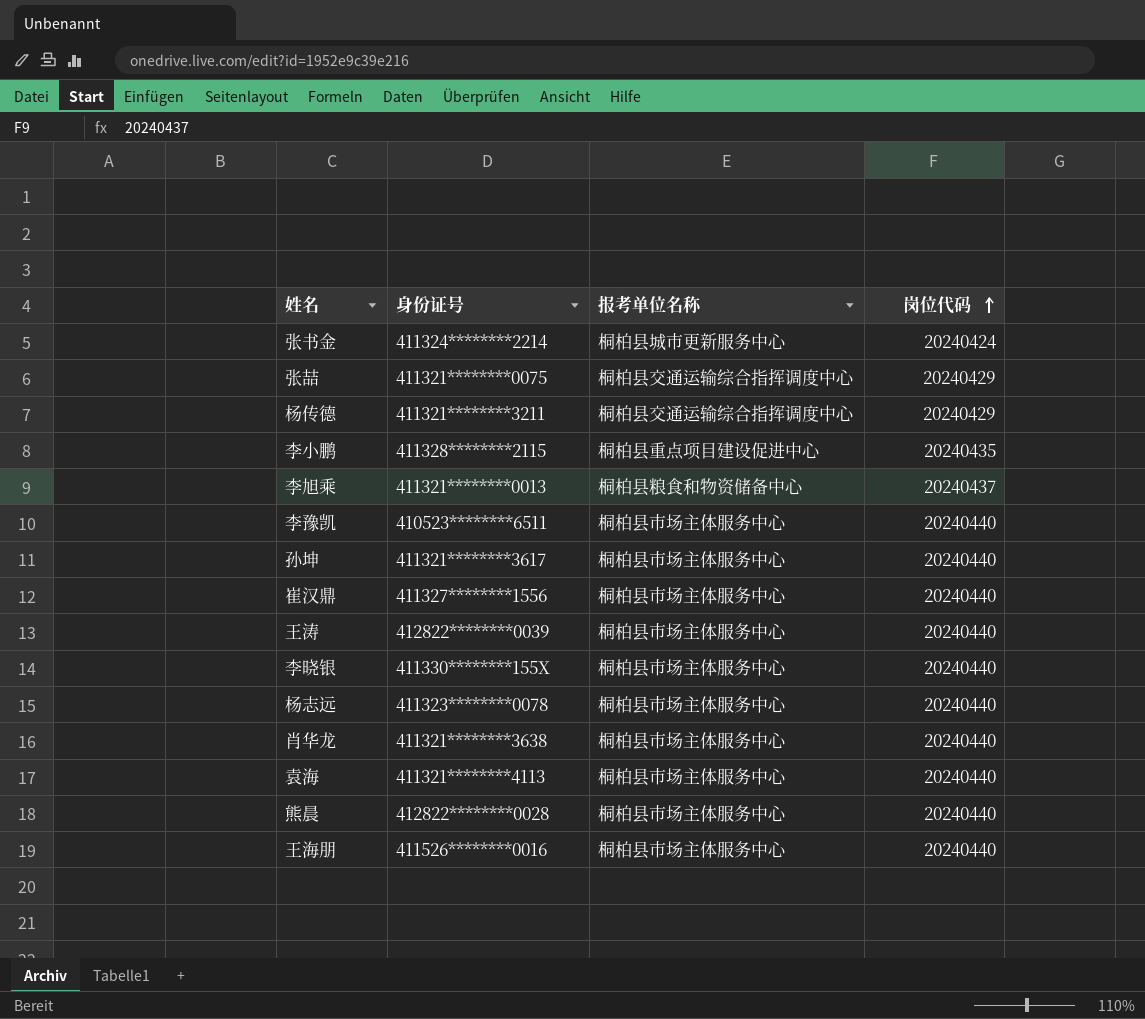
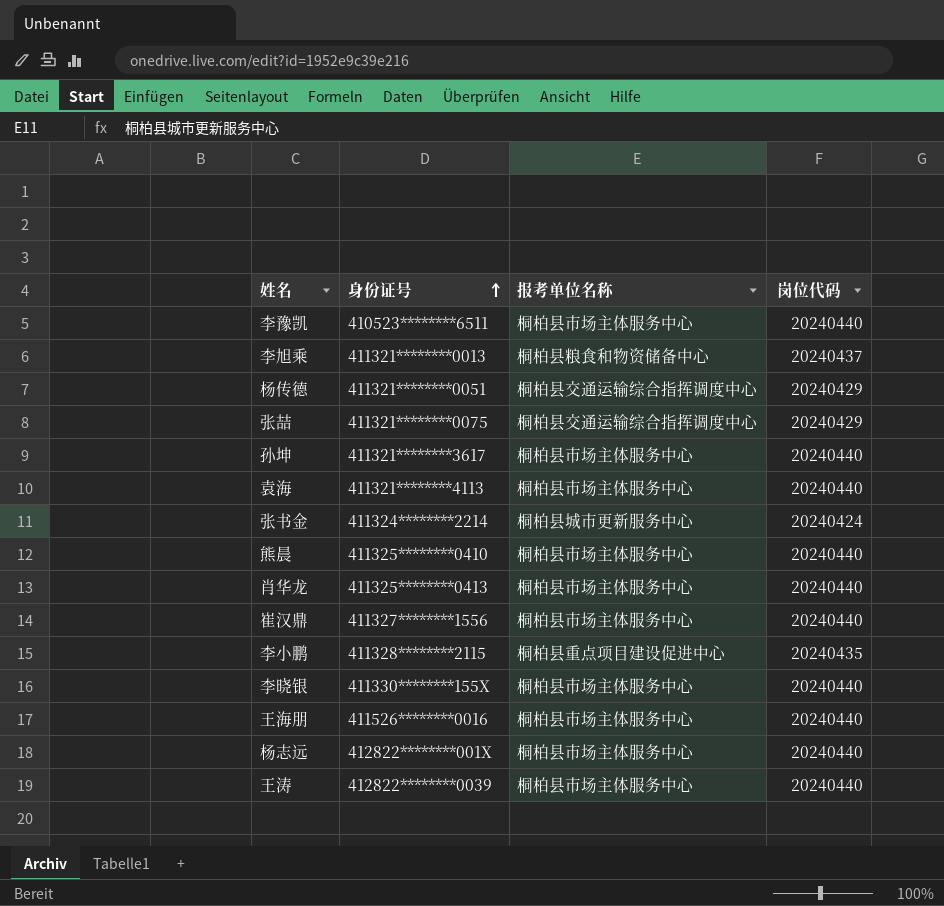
row order: 岗位代码 ascending -> 身份证号 ascending
杨传德 | 身份证号: 411321********3211 -> 411321********0051
熊晨 | 身份证号: 412822********0028 -> 411325********0410
肖华龙 | 身份证号: 411321********3638 -> 411325********0413
杨志远 | 身份证号: 411323********0078 -> 412822********001X

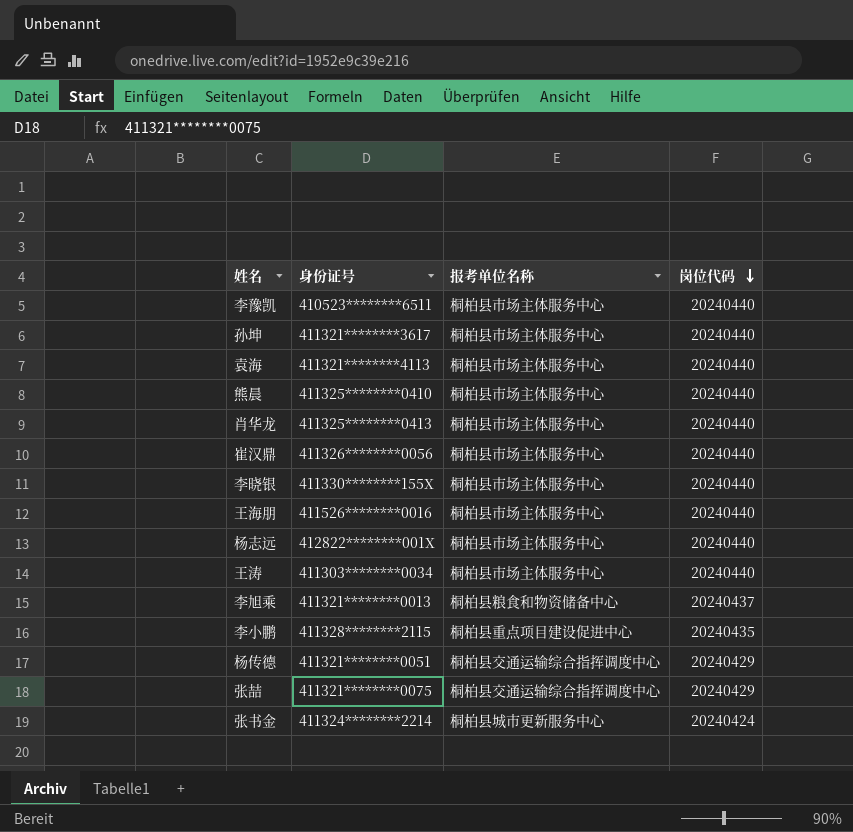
row order: 身份证号 ascending -> 岗位代码 descending
崔汉鼎 | 身份证号: 411327********1556 -> 411326********0056
王涛 | 身份证号: 412822********0039 -> 411303********0034

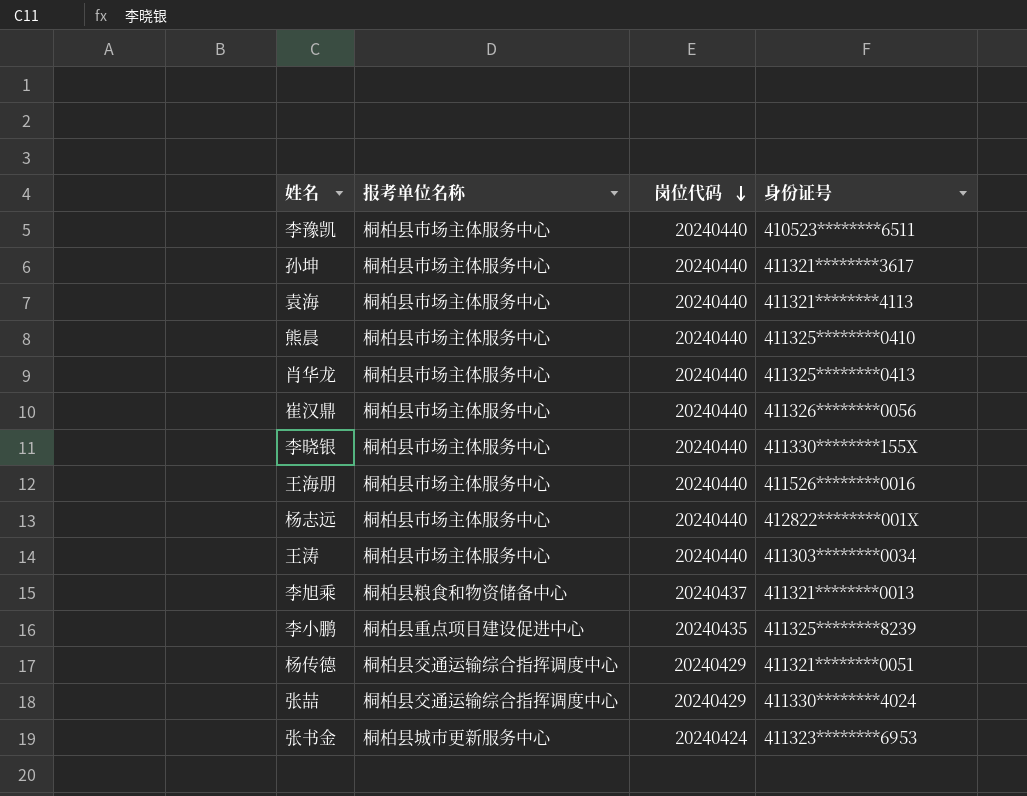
column 身份证号 | position: 2 -> 4
李小鹏 | 身份证号: 411328********2115 -> 411325********8239
张喆 | 身份证号: 411321********0075 -> 411330********4024
张书金 | 身份证号: 411324********2214 -> 411323********6953

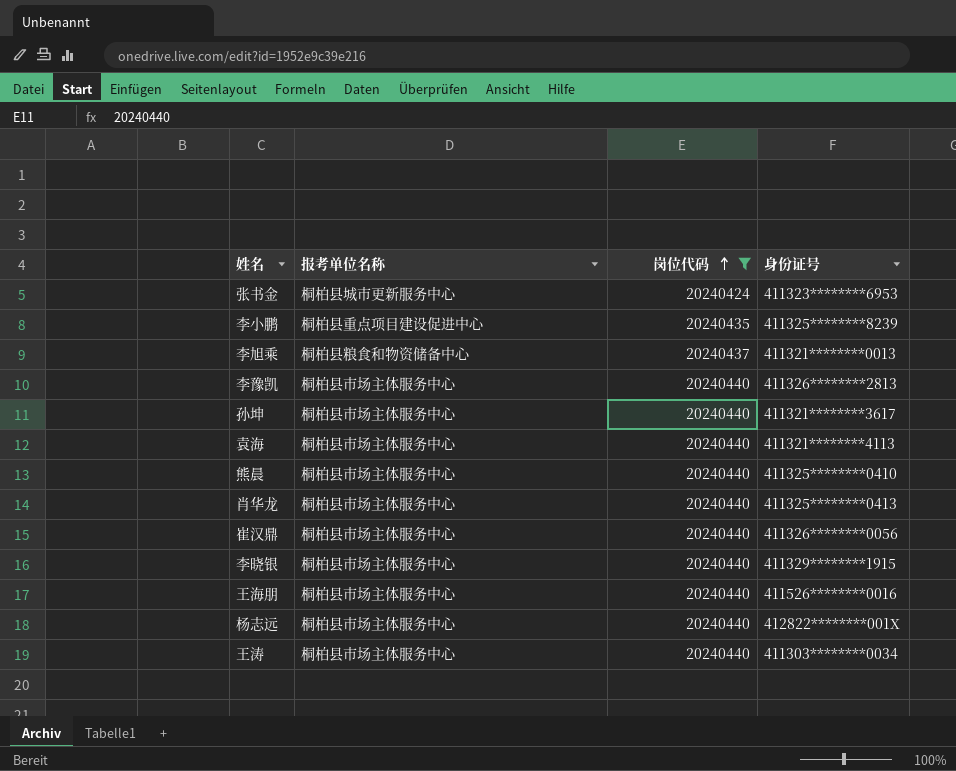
filter: none -> 岗位代码 != 20240429
row order: 岗位代码 descending -> 岗位代码 ascending
李豫凯 | 身份证号: 410523********6511 -> 411326********2813
李晓银 | 身份证号: 411330********155X -> 411329********1915

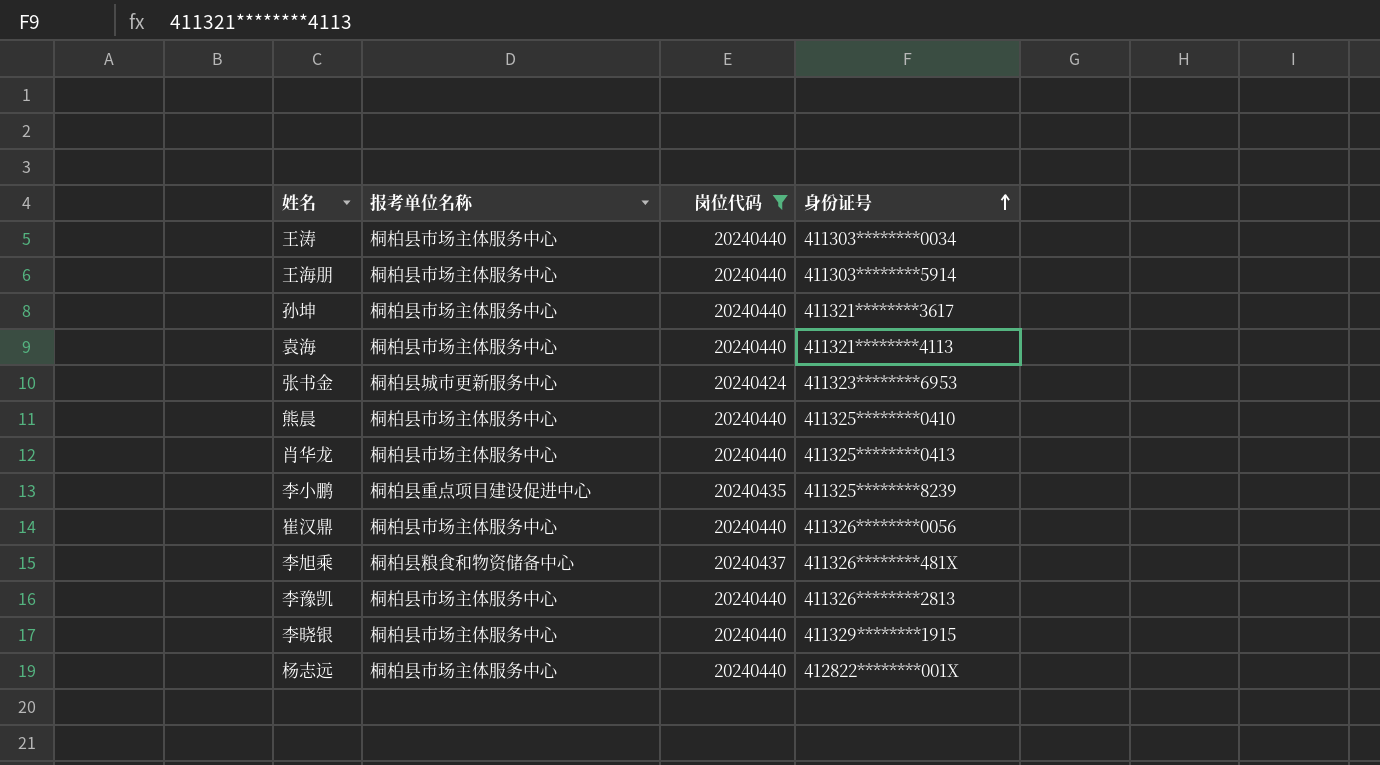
row order: 岗位代码 ascending -> 身份证号 ascending
王海朋 | 身份证号: 411526********0016 -> 411303********5914
李旭乘 | 身份证号: 411321********0013 -> 411326********481X

